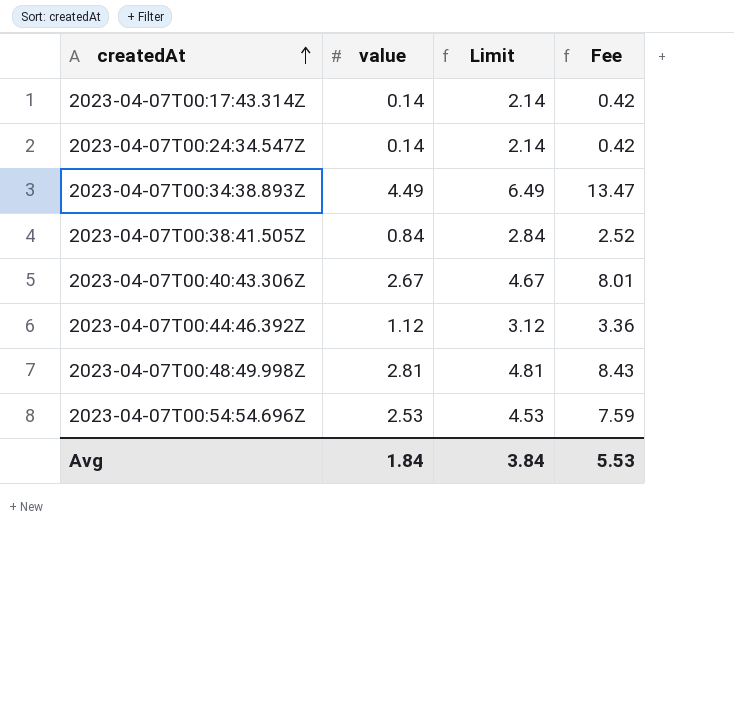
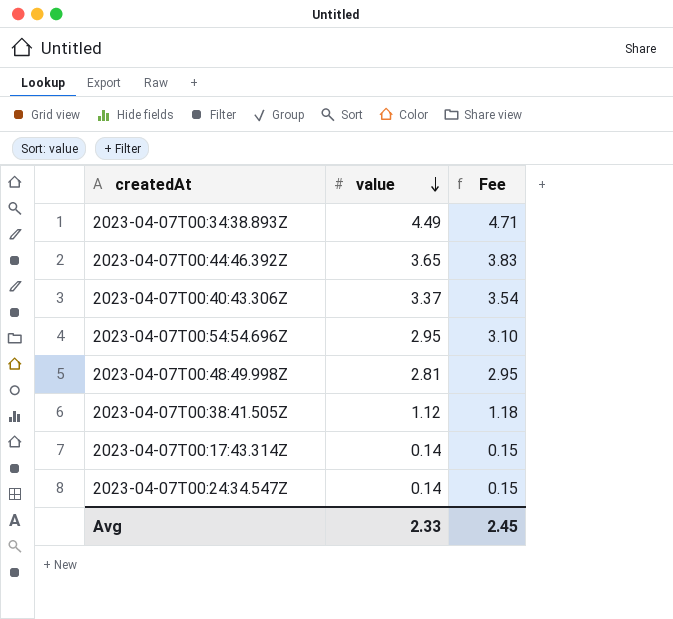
row order: createdAt ascending -> value descending
column Limit | formula: [value] + 2 -> none
column Fee | formula: [value] * 3 -> [value] * 1.05
2023-04-07T00:44:46.392Z | value: 1.12 -> 3.65
2023-04-07T00:40:43.306Z | value: 2.67 -> 3.37
2023-04-07T00:54:54.696Z | value: 2.53 -> 2.95
2023-04-07T00:38:41.505Z | value: 0.84 -> 1.12
Avg | value: 1.84 -> 2.33
Avg | Fee: 5.53 -> 2.45

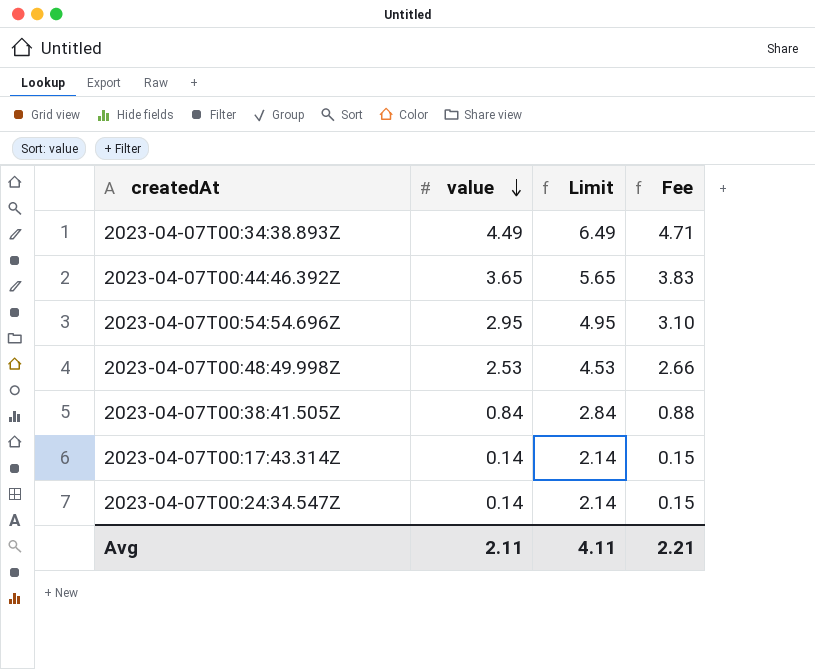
column Limit | formula: none -> [value] + 2
row 2023-04-07T00:40:43.306Z: 3.37 | 3.54 -> none
2023-04-07T00:48:49.998Z | value: 2.81 -> 2.53
2023-04-07T00:48:49.998Z | Fee: 2.95 -> 2.66
2023-04-07T00:38:41.505Z | value: 1.12 -> 0.84
2023-04-07T00:38:41.505Z | Fee: 1.18 -> 0.88
Avg | value: 2.33 -> 2.11
Avg | Fee: 2.45 -> 2.21

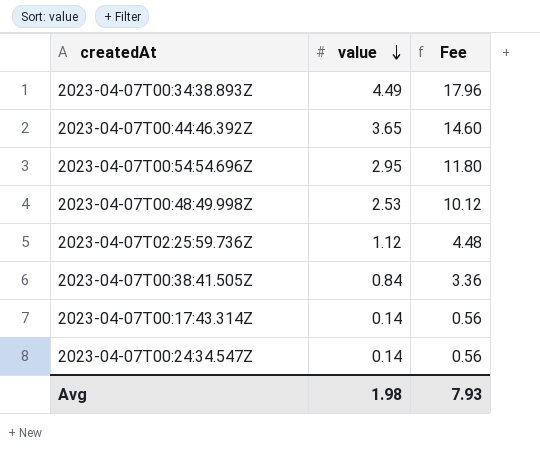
column Limit | formula: [value] + 2 -> none
column Fee | formula: [value] * 1.05 -> [value] * 4
row 2023-04-07T02:25:59.736Z: none -> 1.12 | 4.48
Avg | value: 2.11 -> 1.98
Avg | Fee: 2.21 -> 7.93

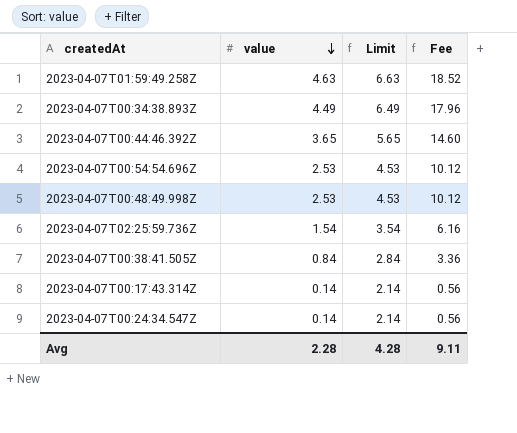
column Limit | formula: none -> [value] + 2
row 2023-04-07T01:59:49.258Z: none -> 4.63 | 6.63 | 18.52
2023-04-07T00:54:54.696Z | value: 2.95 -> 2.53
2023-04-07T00:54:54.696Z | Fee: 11.80 -> 10.12
2023-04-07T02:25:59.736Z | value: 1.12 -> 1.54
2023-04-07T02:25:59.736Z | Fee: 4.48 -> 6.16
Avg | value: 1.98 -> 2.28
Avg | Fee: 7.93 -> 9.11

